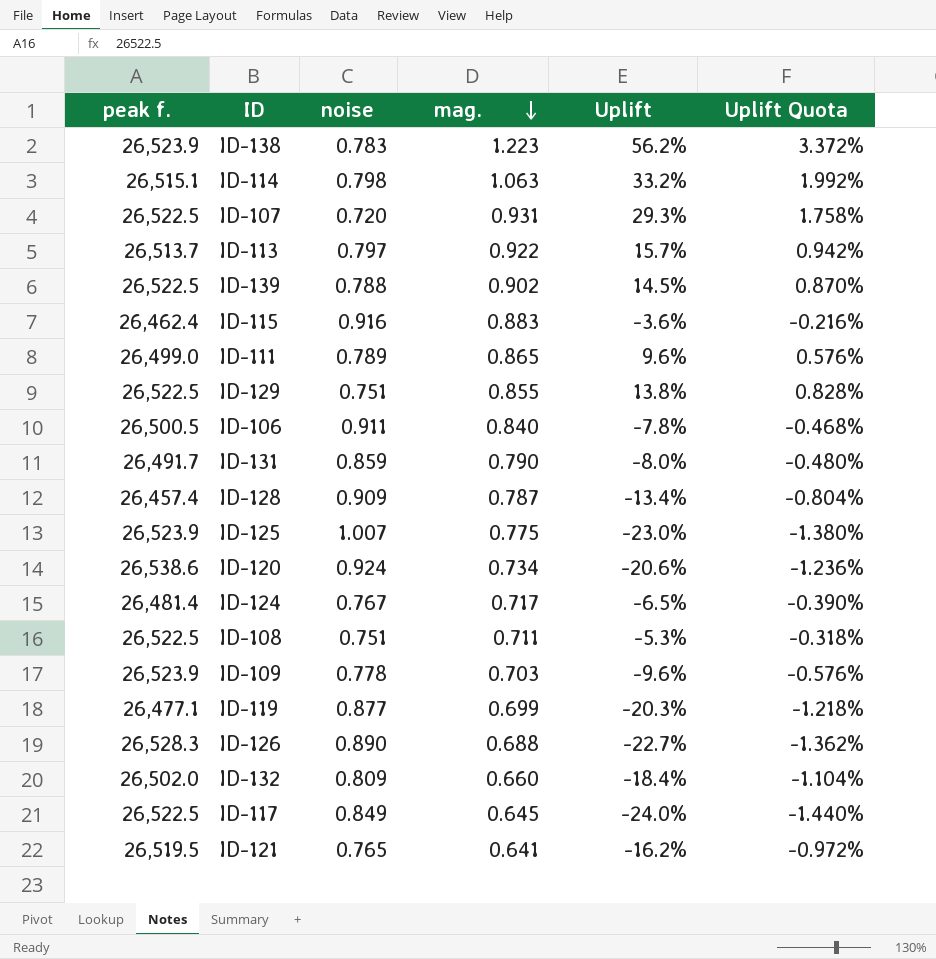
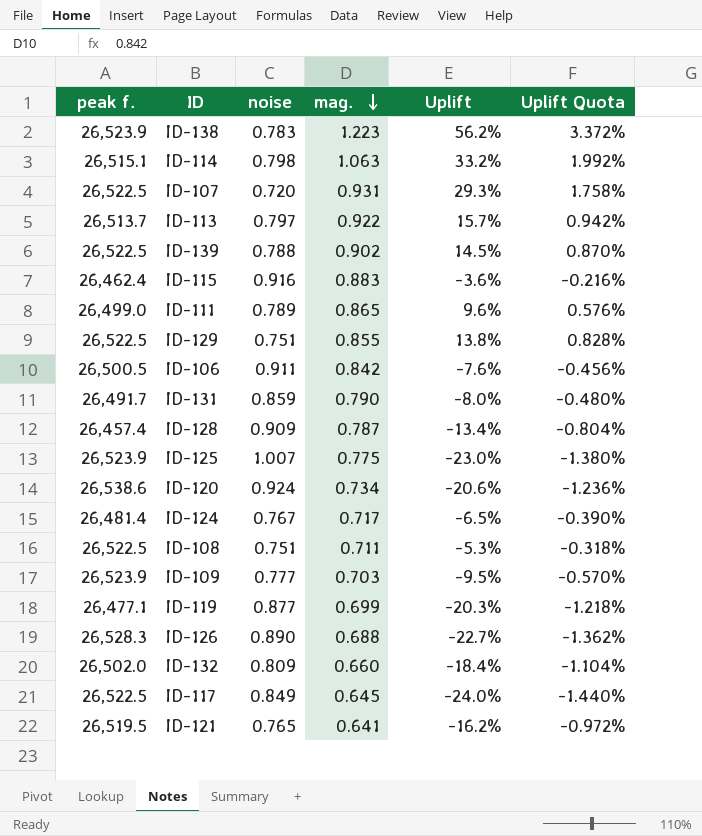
ID-106 | mag.: 0.840 -> 0.842
ID-106 | Uplift: -7.8% -> -7.6%
ID-106 | Uplift Quota: -0.468% -> -0.456%
ID-109 | noise: 0.778 -> 0.777
ID-109 | Uplift: -9.6% -> -9.5%
ID-109 | Uplift Quota: -0.576% -> -0.570%

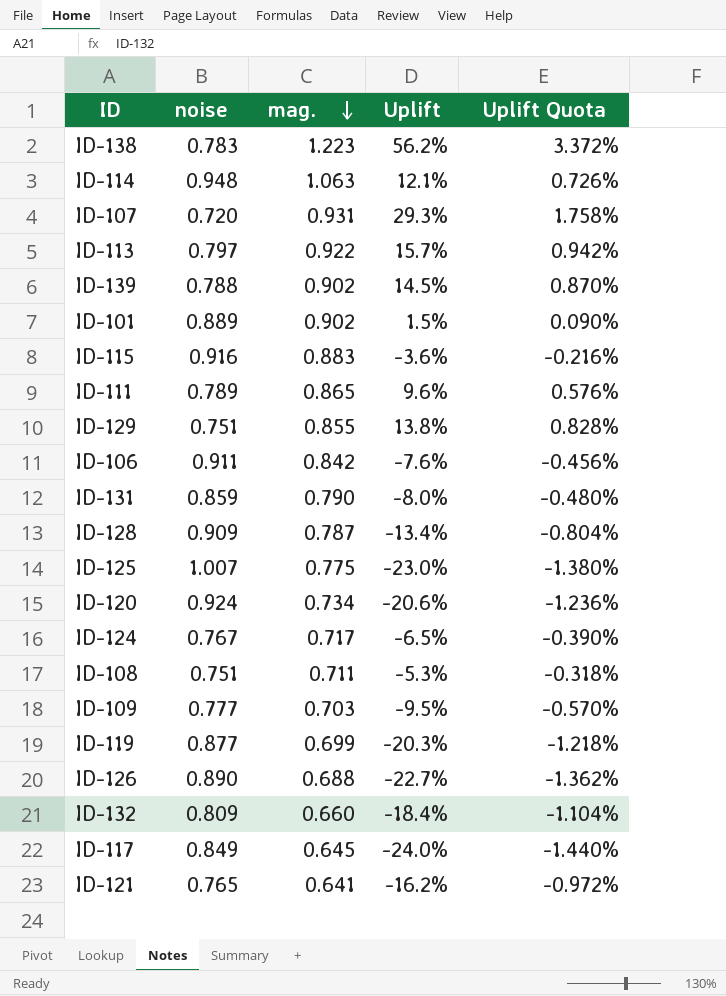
column peak f. | position: 1 -> none
ID-114 | noise: 0.798 -> 0.948
ID-114 | Uplift: 33.2% -> 12.1%
ID-114 | Uplift Quota: 1.992% -> 0.726%
row ID-101: none -> 0.889 | 0.902 | 1.5% | 0.090%

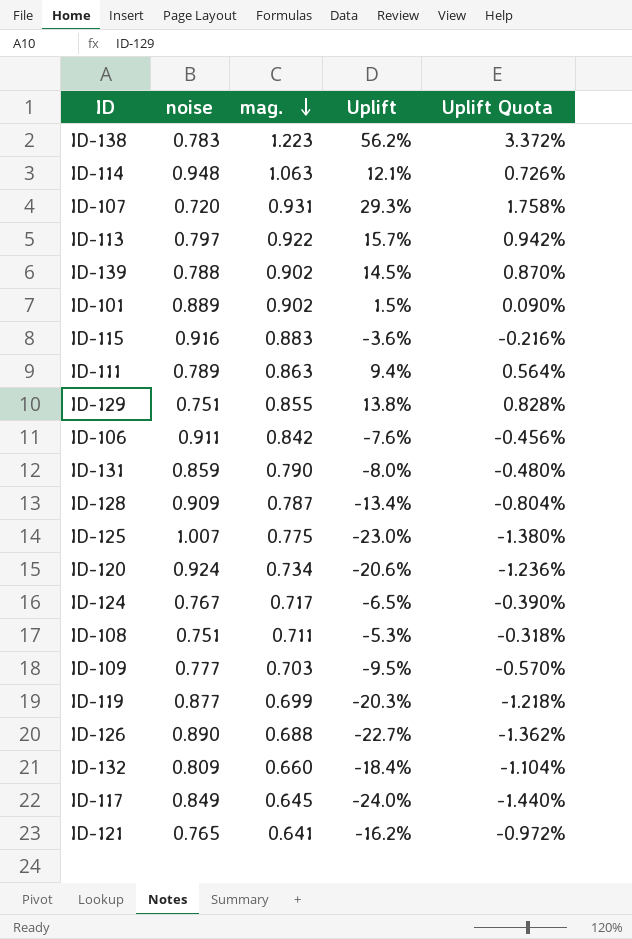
ID-111 | mag.: 0.865 -> 0.863
ID-111 | Uplift: 9.6% -> 9.4%
ID-111 | Uplift Quota: 0.576% -> 0.564%

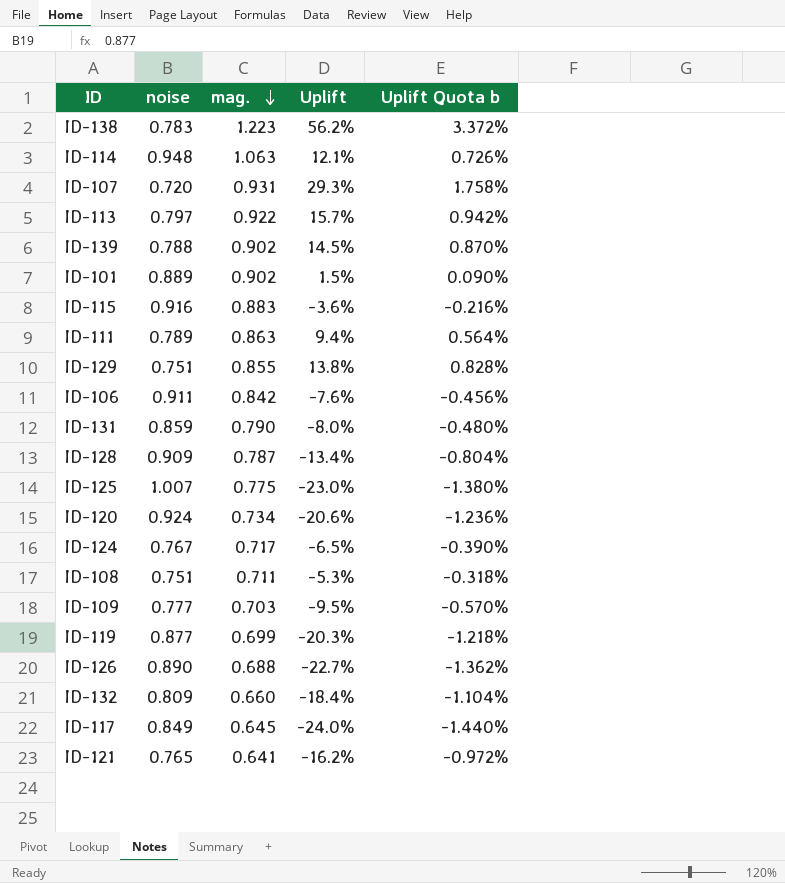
column name: Uplift Quota -> Uplift Quota b

